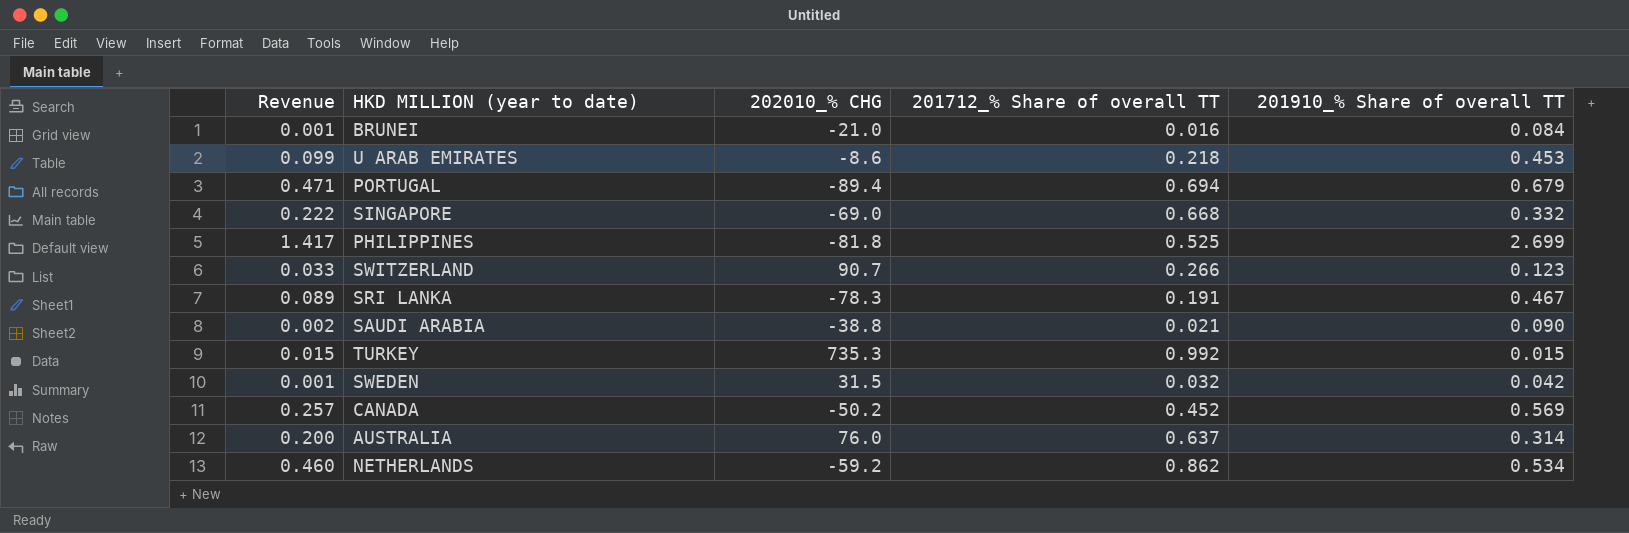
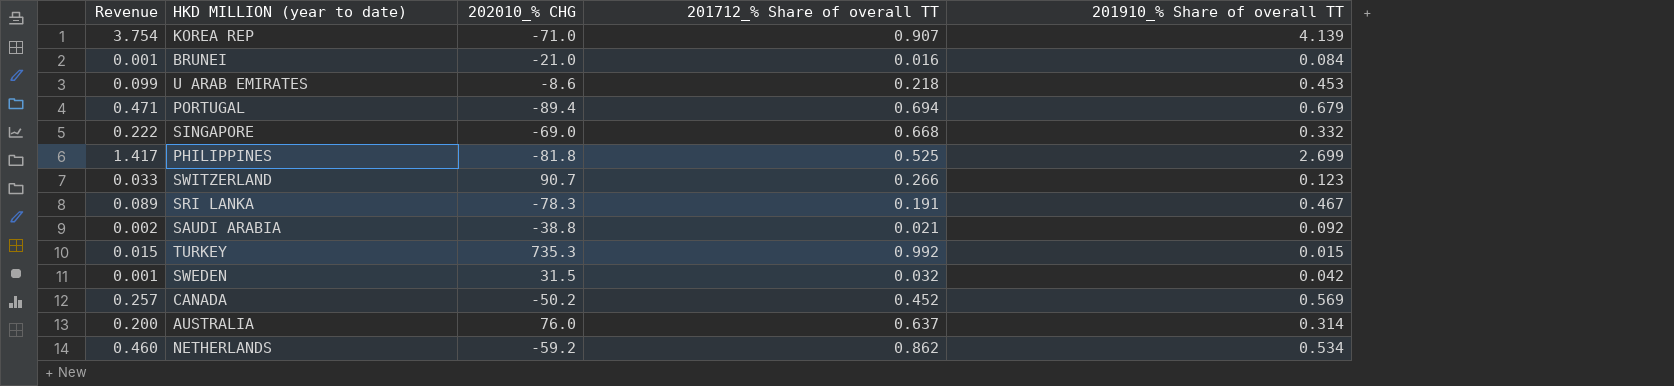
row KOREA REP: none -> 3.754 | -71.0 | 0.907 | 4.139
SAUDI ARABIA | 201910_% Share of overall TT: 0.090 -> 0.092

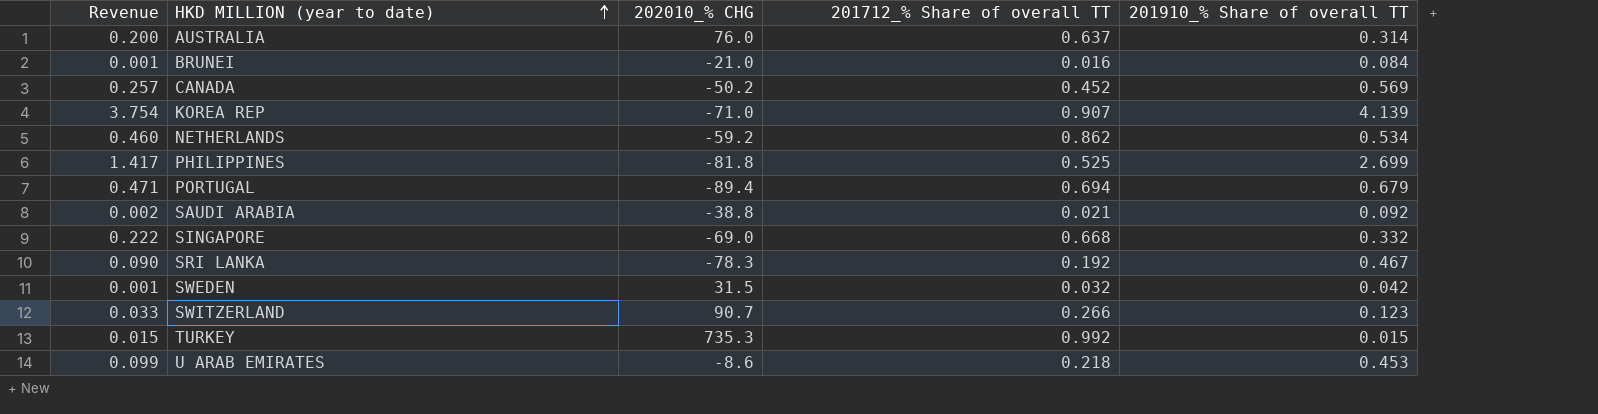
row order: none -> HKD MILLION (year to date) ascending
SRI LANKA | Revenue: 0.089 -> 0.090
SRI LANKA | 201712_% Share of overall TT: 0.191 -> 0.192

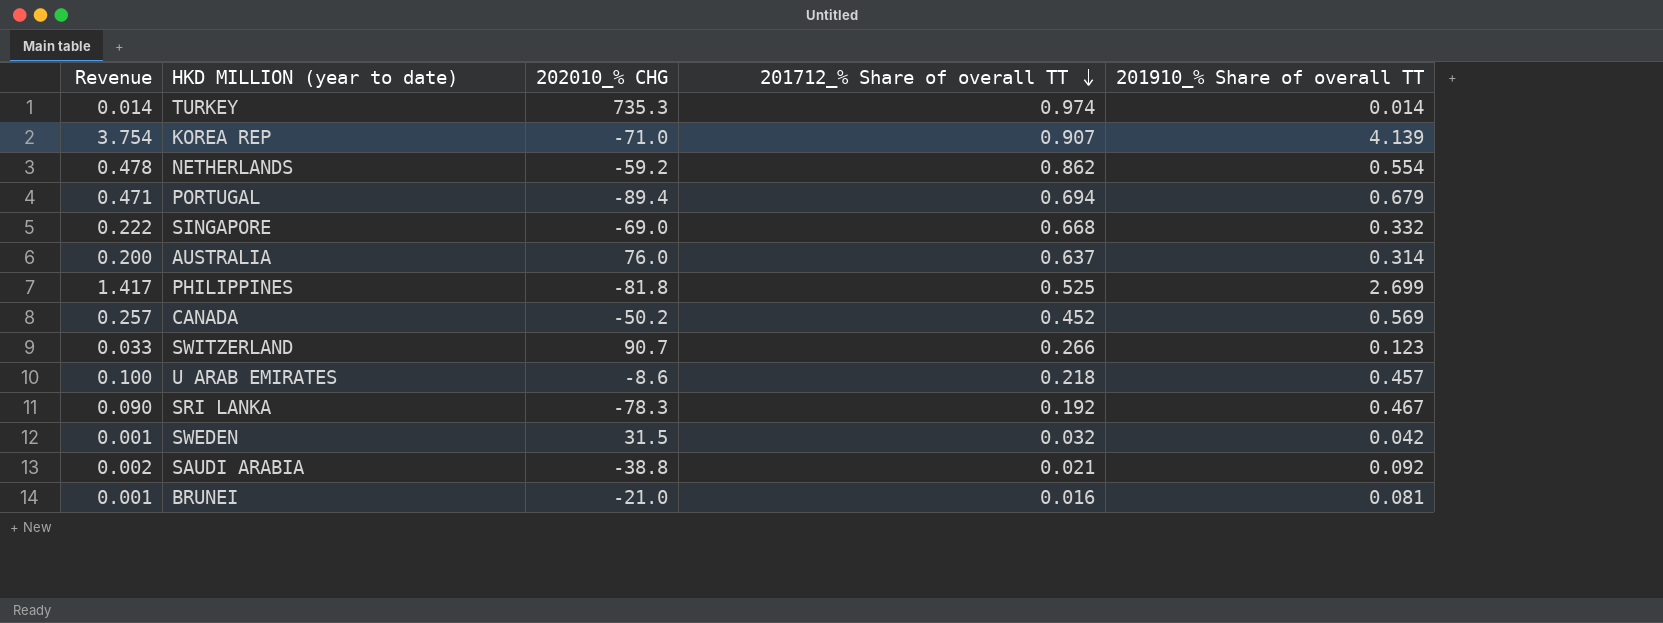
row order: HKD MILLION (year to date) ascending -> 201712_% Share of overall TT descending
TURKEY | Revenue: 0.015 -> 0.014
TURKEY | 201712_% Share of overall TT: 0.992 -> 0.974
TURKEY | 201910_% Share of overall TT: 0.015 -> 0.014
NETHERLANDS | Revenue: 0.460 -> 0.478
NETHERLANDS | 201910_% Share of overall TT: 0.534 -> 0.554
U ARAB EMIRATES | Revenue: 0.099 -> 0.100
U ARAB EMIRATES | 201910_% Share of overall TT: 0.453 -> 0.457
BRUNEI | 201910_% Share of overall TT: 0.084 -> 0.081

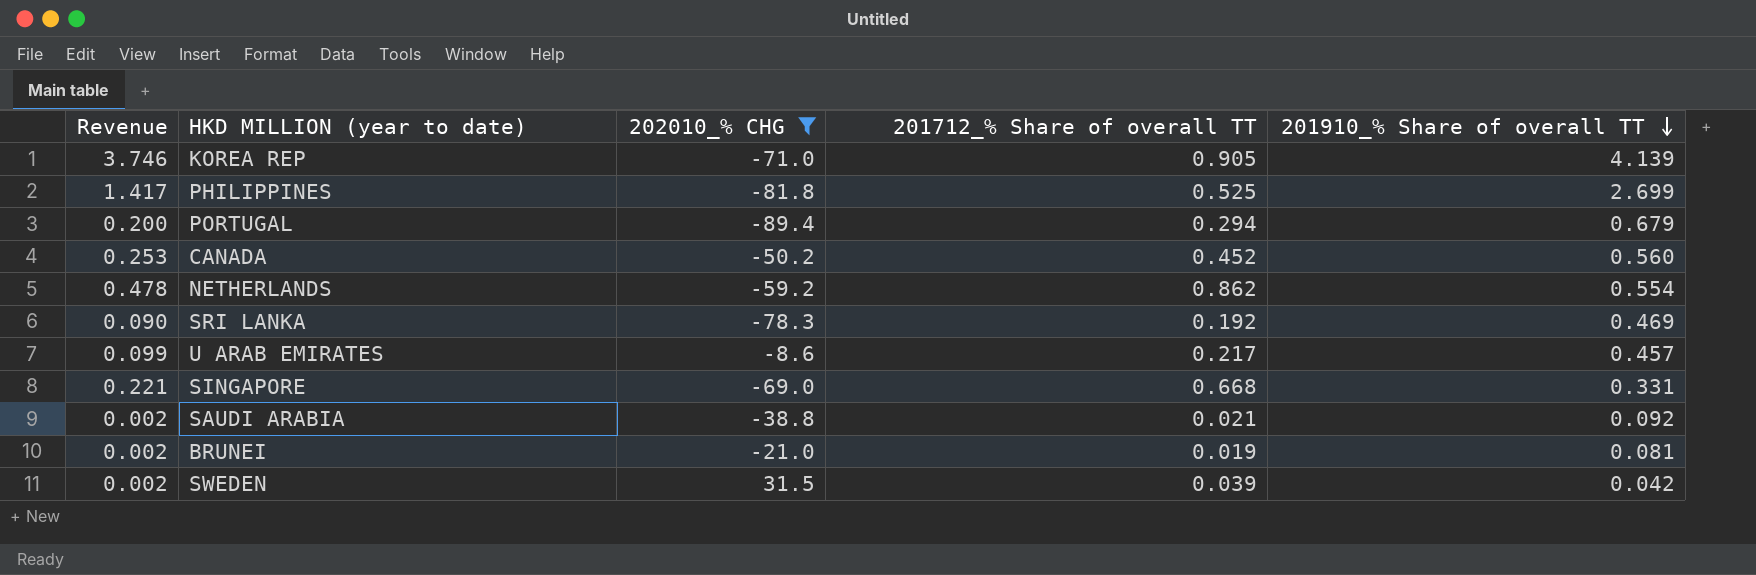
filter: none -> 202010_% CHG <= 31.5
row order: 201712_% Share of overall TT descending -> 201910_% Share of overall TT descending
KOREA REP | Revenue: 3.754 -> 3.746
KOREA REP | 201712_% Share of overall TT: 0.907 -> 0.905
PORTUGAL | Revenue: 0.471 -> 0.200
PORTUGAL | 201712_% Share of overall TT: 0.694 -> 0.294
CANADA | Revenue: 0.257 -> 0.253
CANADA | 201910_% Share of overall TT: 0.569 -> 0.560
SRI LANKA | 201910_% Share of overall TT: 0.467 -> 0.469
U ARAB EMIRATES | Revenue: 0.100 -> 0.099
U ARAB EMIRATES | 201712_% Share of overall TT: 0.218 -> 0.217
SINGAPORE | Revenue: 0.222 -> 0.221
SINGAPORE | 201910_% Share of overall TT: 0.332 -> 0.331
BRUNEI | Revenue: 0.001 -> 0.002
BRUNEI | 201712_% Share of overall TT: 0.016 -> 0.019
SWEDEN | Revenue: 0.001 -> 0.002
SWEDEN | 201712_% Share of overall TT: 0.032 -> 0.039

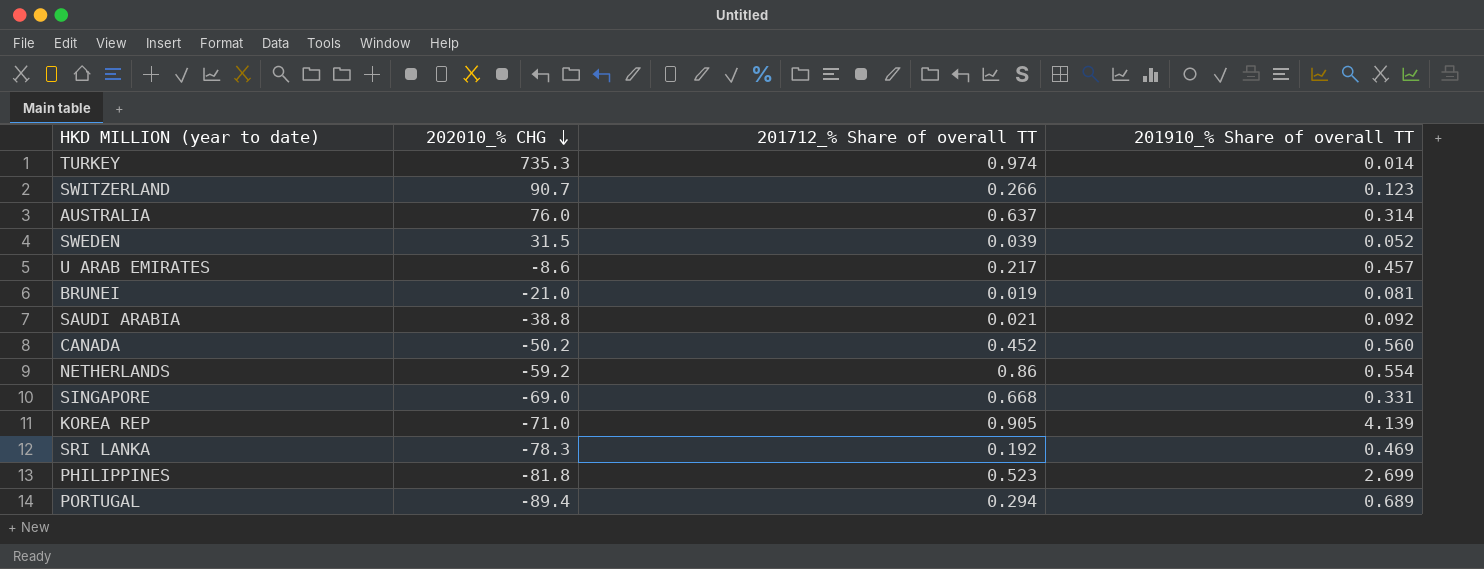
filter: 202010_% CHG <= 31.5 -> none
row order: 201910_% Share of overall TT descending -> 202010_% CHG descending
column Revenue | formula: [201712_% Share of overall TT] * [201910_% Share of overall TT] -> none
SWEDEN | 201910_% Share of overall TT: 0.042 -> 0.052
NETHERLANDS | 201712_% Share of overall TT: 0.862 -> 0.86
PHILIPPINES | 201712_% Share of overall TT: 0.525 -> 0.523
PORTUGAL | 201910_% Share of overall TT: 0.679 -> 0.689

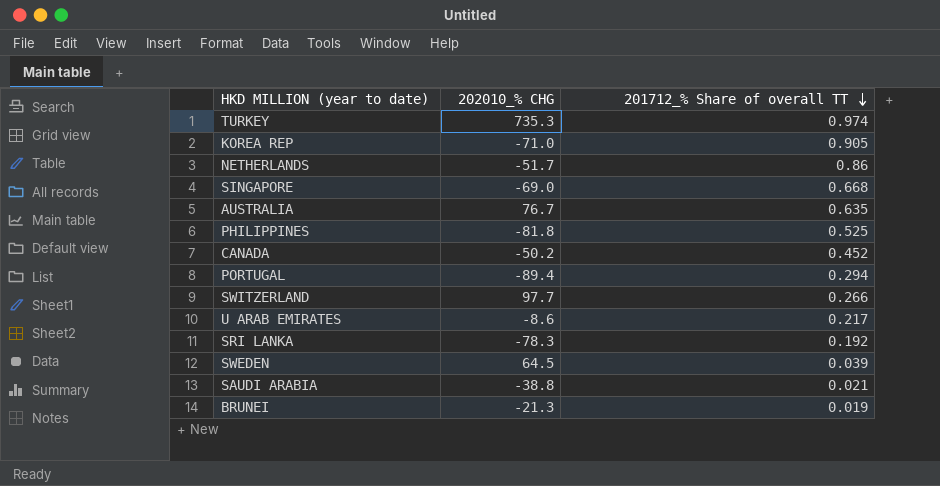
row order: 202010_% CHG descending -> 201712_% Share of overall TT descending
column 201910_% Share of overall TT | position: 4 -> none
NETHERLANDS | 202010_% CHG: -59.2 -> -51.7
AUSTRALIA | 202010_% CHG: 76.0 -> 76.7
AUSTRALIA | 201712_% Share of overall TT: 0.637 -> 0.635
PHILIPPINES | 201712_% Share of overall TT: 0.523 -> 0.525
SWITZERLAND | 202010_% CHG: 90.7 -> 97.7
SWEDEN | 202010_% CHG: 31.5 -> 64.5
BRUNEI | 202010_% CHG: -21.0 -> -21.3

